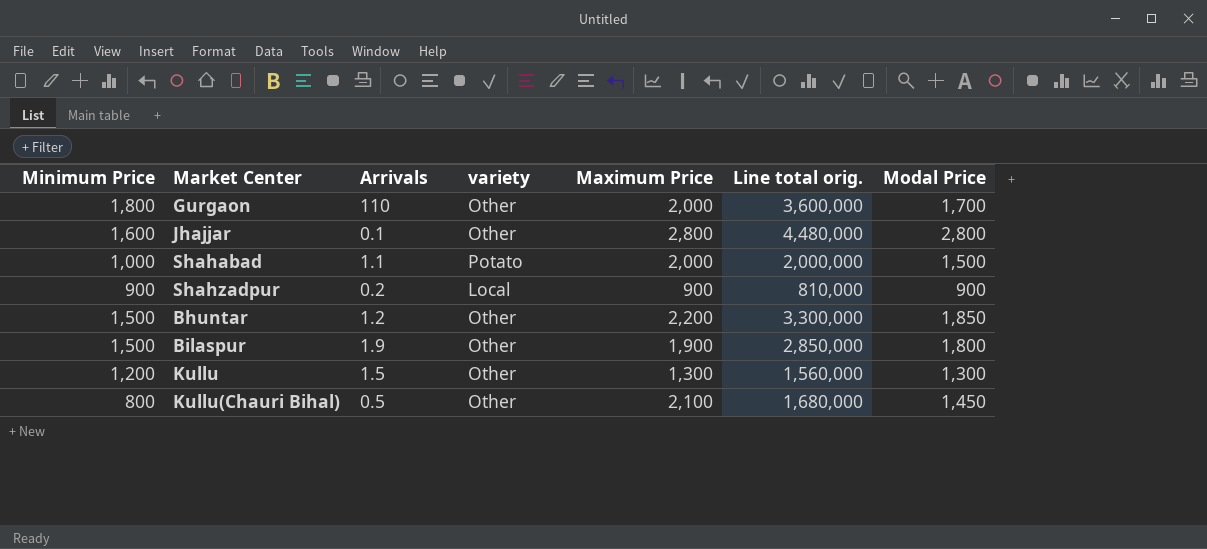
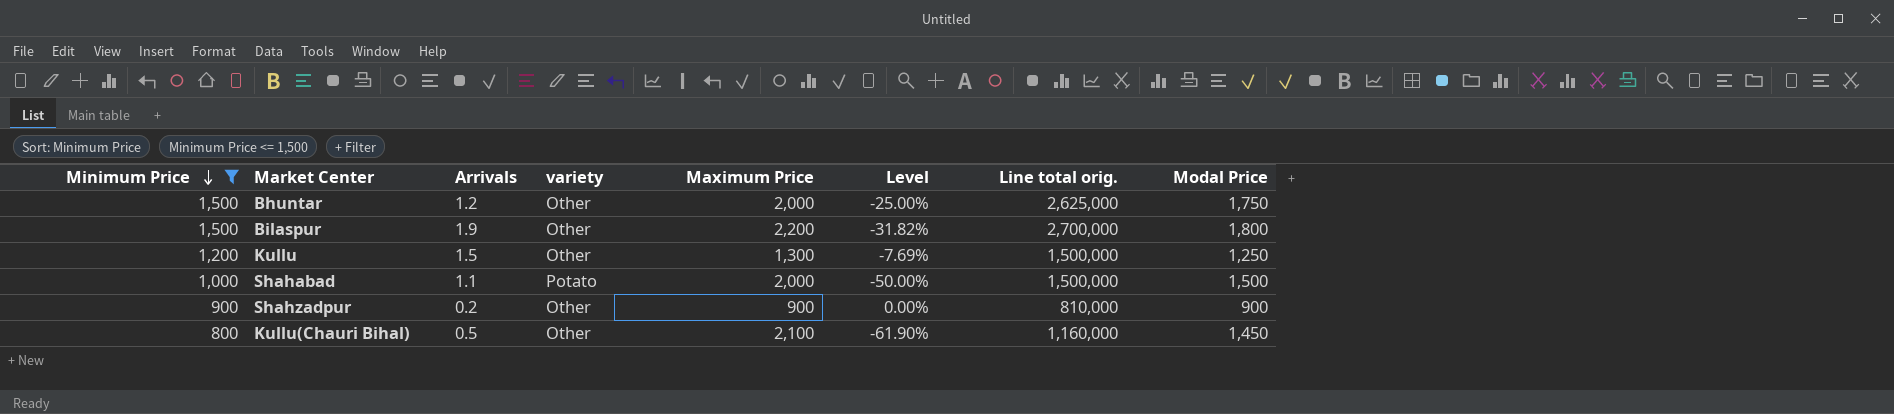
filter: none -> Minimum Price <= 1,500
row order: none -> Minimum Price descending
column Level | formula: none -> ([Minimum Price] - [Maximum Price]) / [Maximum Price]
column Line total orig. | formula: [Minimum Price] * [Maximum Price] -> [Minimum Price] * [Modal Price]
Bhuntar | Maximum Price: 2,200 -> 2,000
Bhuntar | Modal Price: 1,850 -> 1,750
Bilaspur | Maximum Price: 1,900 -> 2,200
Kullu | Modal Price: 1,300 -> 1,250
Shahzadpur | variety: Local -> Other

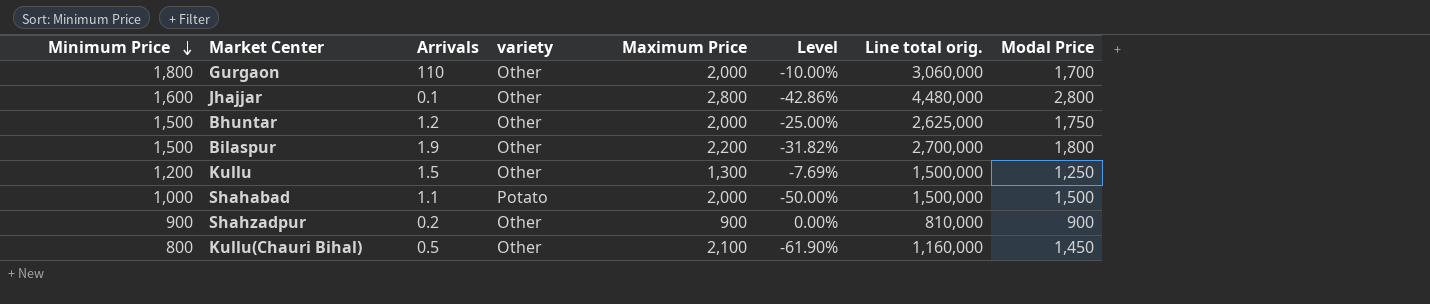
filter: Minimum Price <= 1,500 -> none

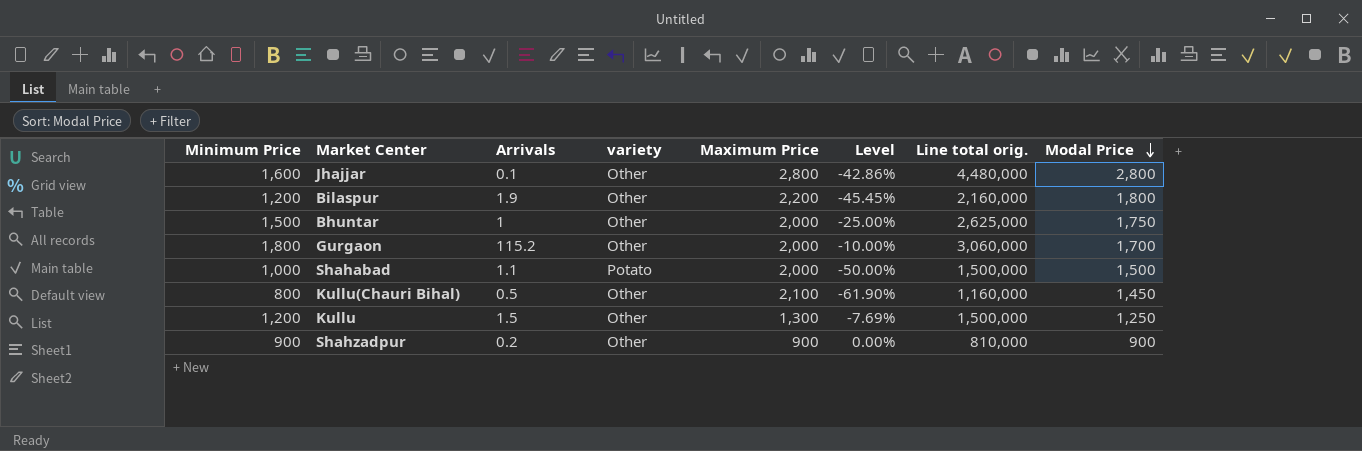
row order: Minimum Price descending -> Modal Price descending
Bilaspur | Minimum Price: 1,500 -> 1,200
Bilaspur | Level: -31.82% -> -45.45%
Bilaspur | Line total orig.: 2,700,000 -> 2,160,000
Bhuntar | Arrivals: 1.2 -> 1
Gurgaon | Arrivals: 110 -> 115.2

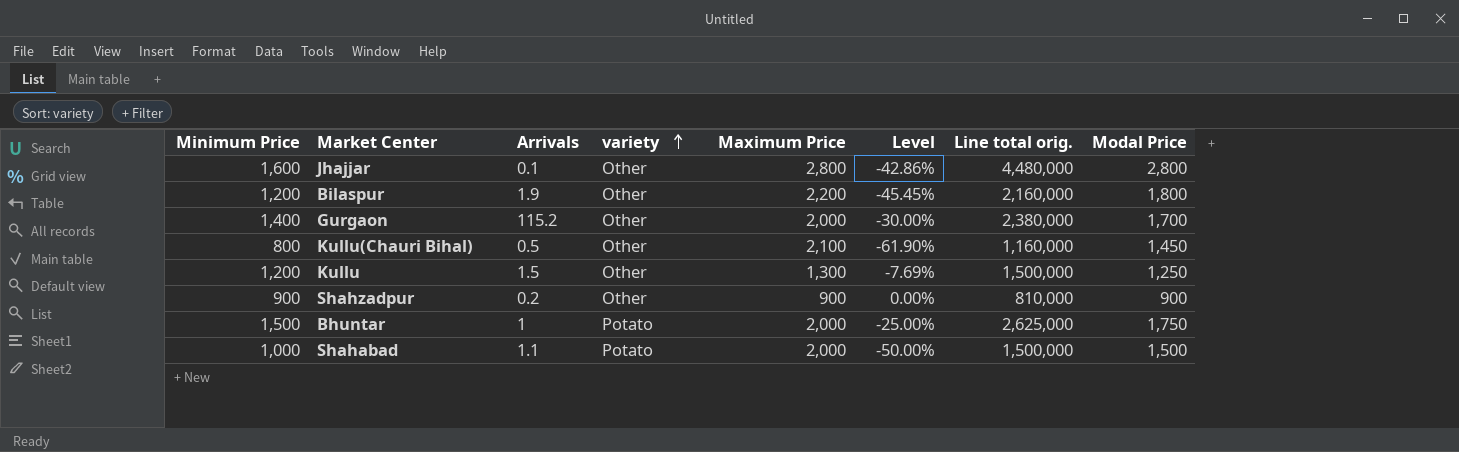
row order: Modal Price descending -> variety ascending
Gurgaon | Minimum Price: 1,800 -> 1,400
Gurgaon | Level: -10.00% -> -30.00%
Gurgaon | Line total orig.: 3,060,000 -> 2,380,000
Bhuntar | variety: Other -> Potato

